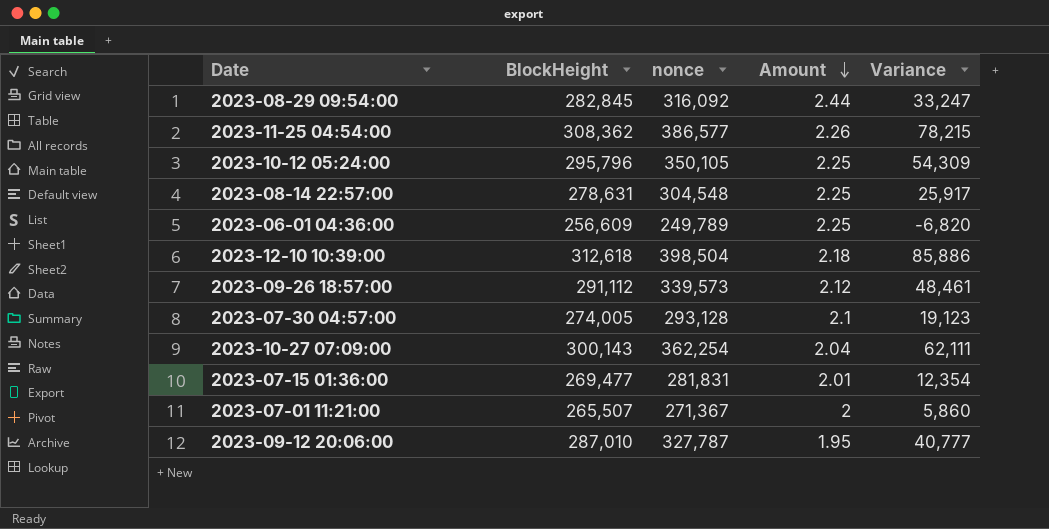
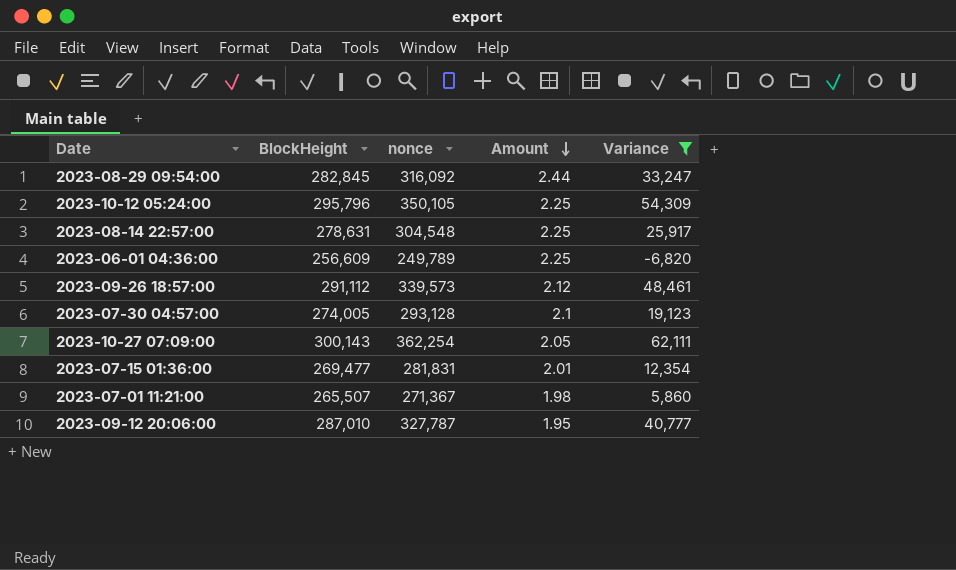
filter: none -> Variance <= 62,111
2023-10-27 07:09:00 | Amount: 2.04 -> 2.05
2023-07-01 11:21:00 | Amount: 2 -> 1.98

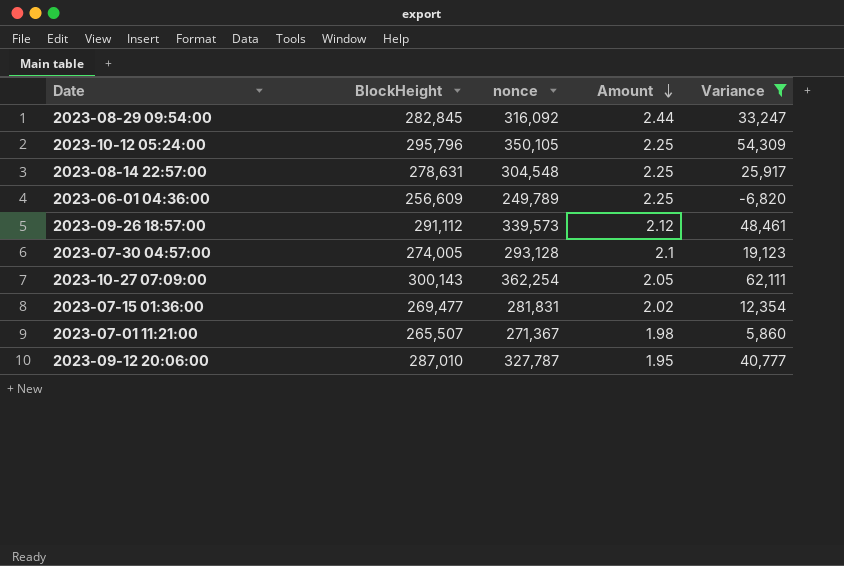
2023-07-15 01:36:00 | Amount: 2.01 -> 2.02

